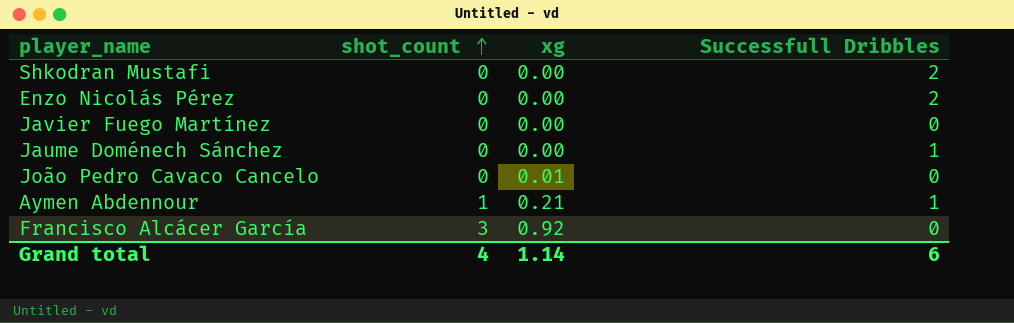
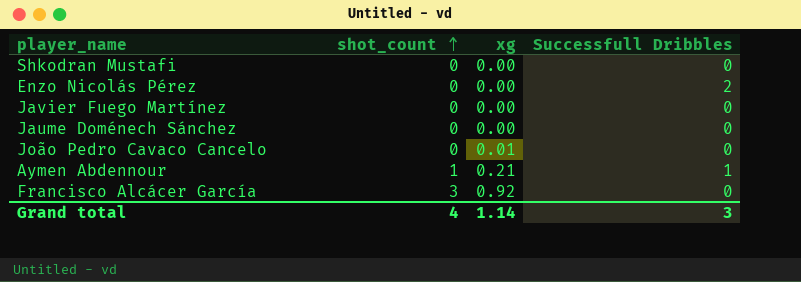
Shkodran Mustafi | Successfull Dribbles: 2 -> 0
Jaume Doménech Sánchez | Successfull Dribbles: 1 -> 0
Grand total | Successfull Dribbles: 6 -> 3

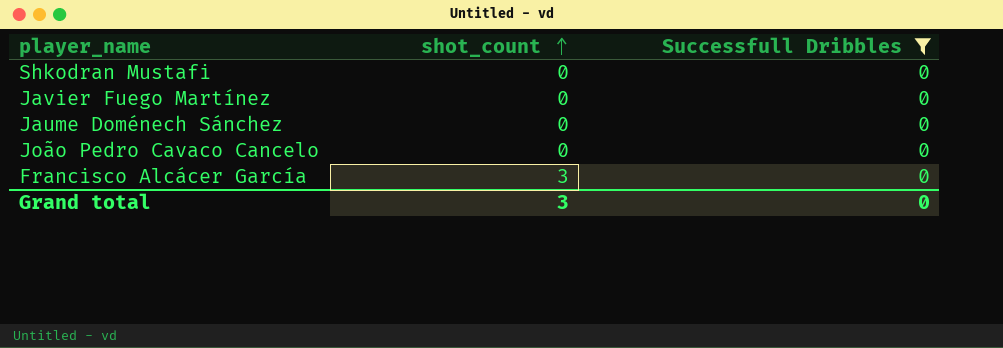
filter: none -> Successfull Dribbles = 0
column xg | position: 3 -> none
Grand total | shot_count: 4 -> 3
Grand total | Successfull Dribbles: 3 -> 0

